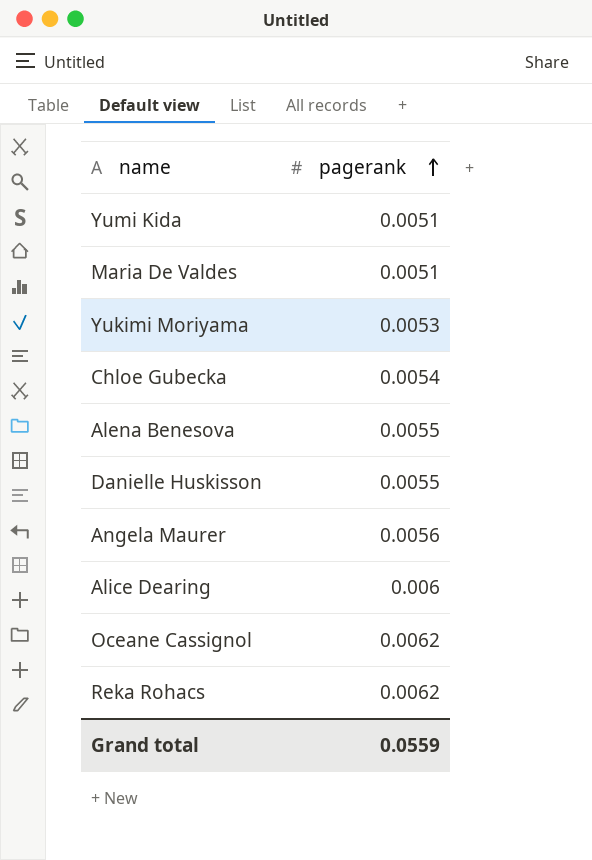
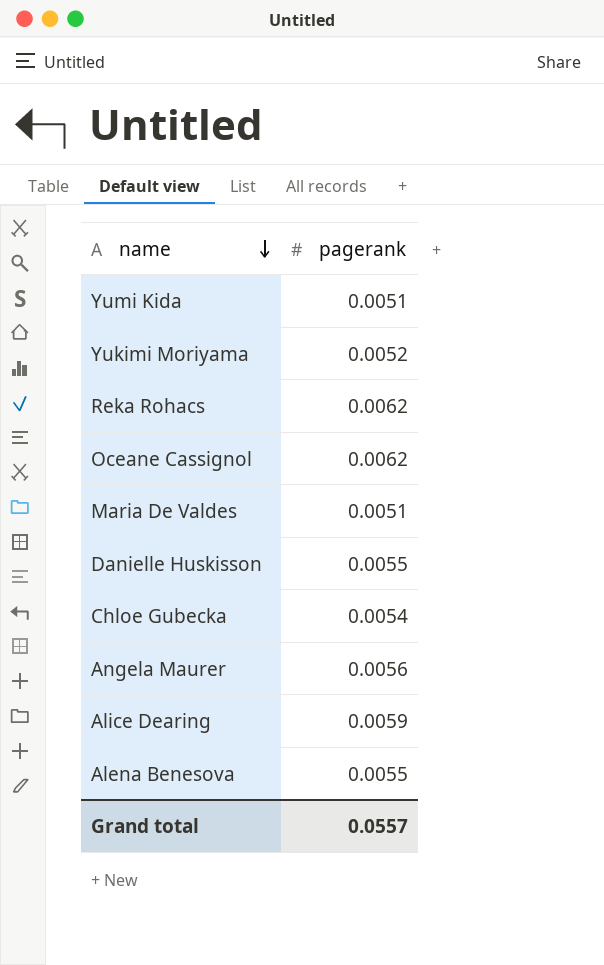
row order: pagerank ascending -> name descending
Yukimi Moriyama | pagerank: 0.0053 -> 0.0052
Alice Dearing | pagerank: 0.006 -> 0.0059
Grand total | pagerank: 0.0559 -> 0.0557

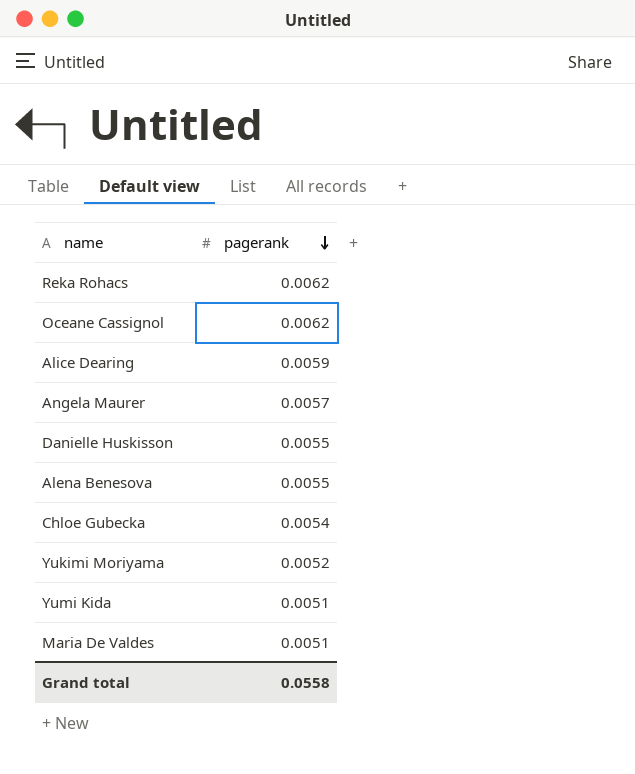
row order: name descending -> pagerank descending
Angela Maurer | pagerank: 0.0056 -> 0.0057
Grand total | pagerank: 0.0557 -> 0.0558

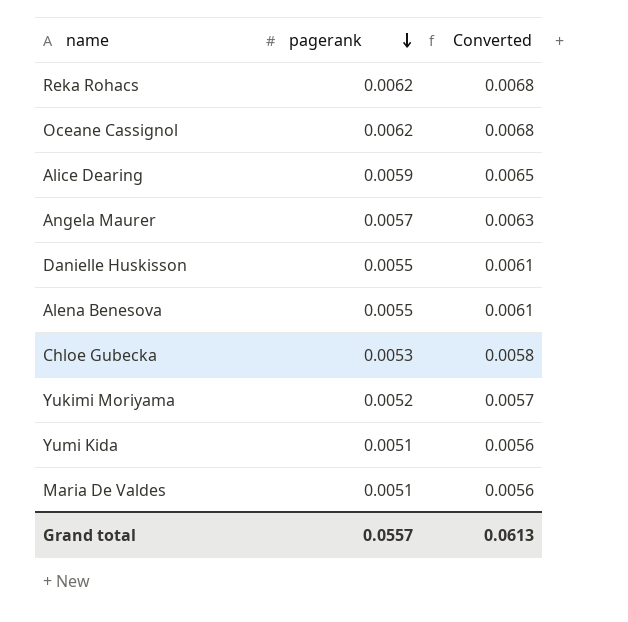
column Converted | formula: none -> [pagerank] * 1.1
Chloe Gubecka | pagerank: 0.0054 -> 0.0053
Grand total | pagerank: 0.0558 -> 0.0557

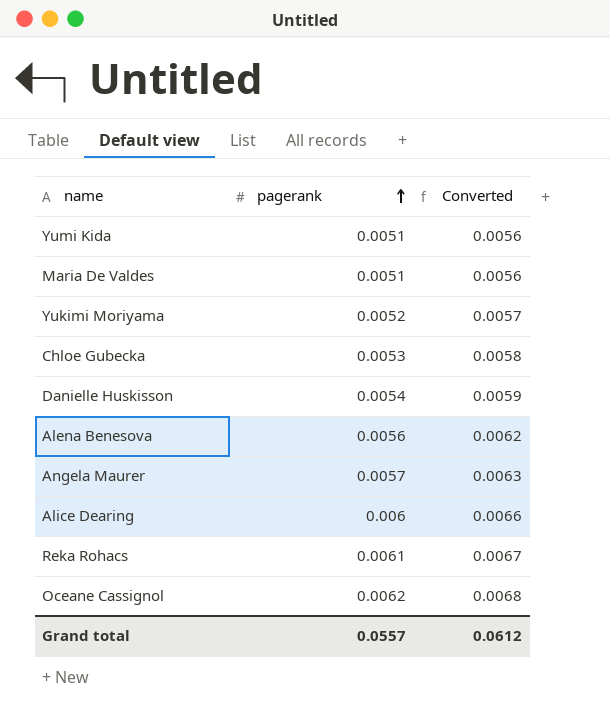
row order: pagerank descending -> pagerank ascending
Danielle Huskisson | pagerank: 0.0055 -> 0.0054
Danielle Huskisson | Converted: 0.0061 -> 0.0059
Alena Benesova | pagerank: 0.0055 -> 0.0056
Alena Benesova | Converted: 0.0061 -> 0.0062
Alice Dearing | pagerank: 0.0059 -> 0.006
Alice Dearing | Converted: 0.0065 -> 0.0066
Reka Rohacs | pagerank: 0.0062 -> 0.0061
Reka Rohacs | Converted: 0.0068 -> 0.0067
Grand total | Converted: 0.0613 -> 0.0612

